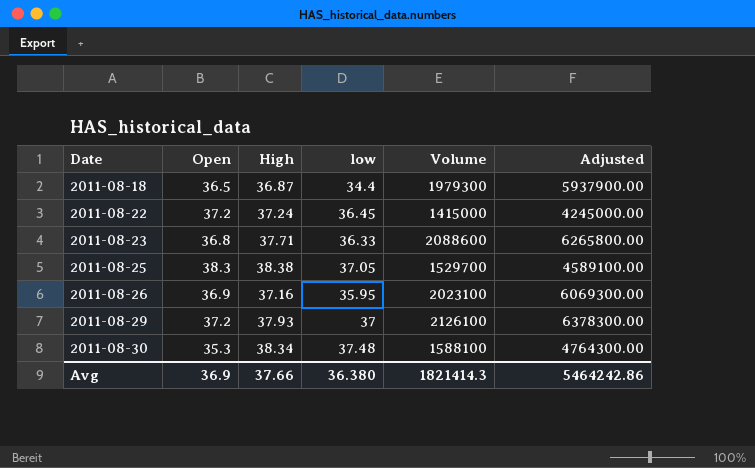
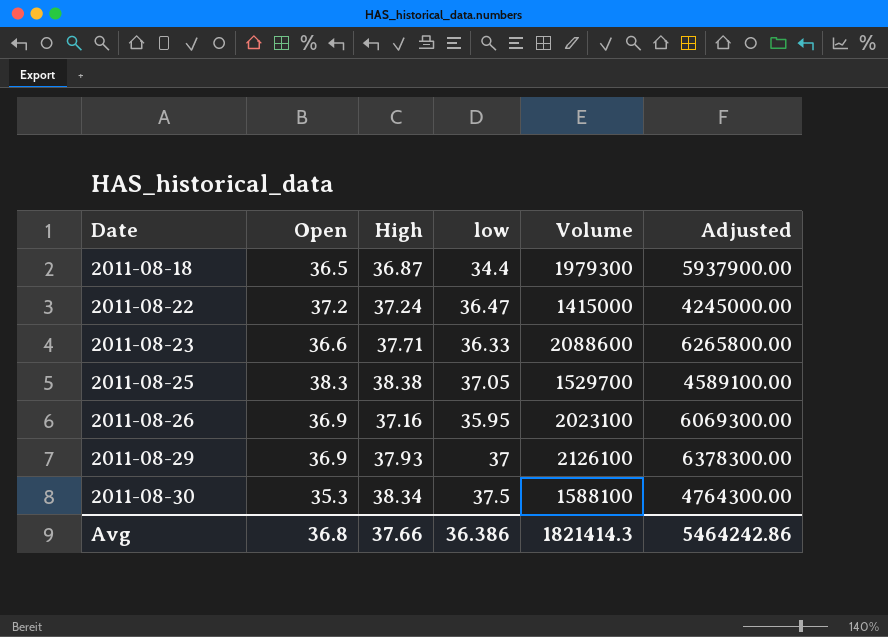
2011-08-22 | low: 36.45 -> 36.47
2011-08-23 | Open: 36.8 -> 36.6
2011-08-29 | Open: 37.2 -> 36.9
2011-08-30 | low: 37.48 -> 37.5
Avg | Open: 36.9 -> 36.8
Avg | low: 36.380 -> 36.386

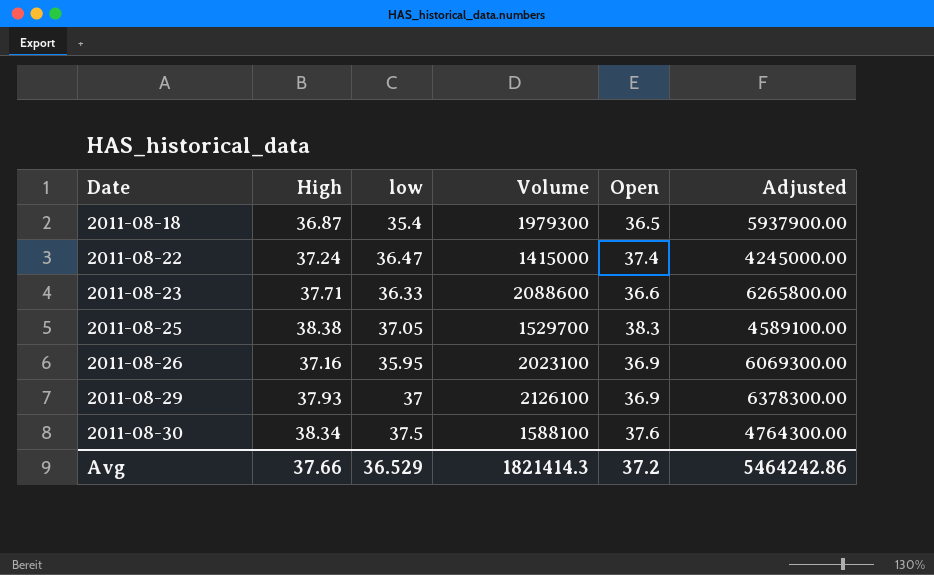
column Open | position: 2 -> 5
2011-08-18 | low: 34.4 -> 35.4
2011-08-22 | Open: 37.2 -> 37.4
2011-08-30 | Open: 35.3 -> 37.6
Avg | low: 36.386 -> 36.529
Avg | Open: 36.8 -> 37.2

